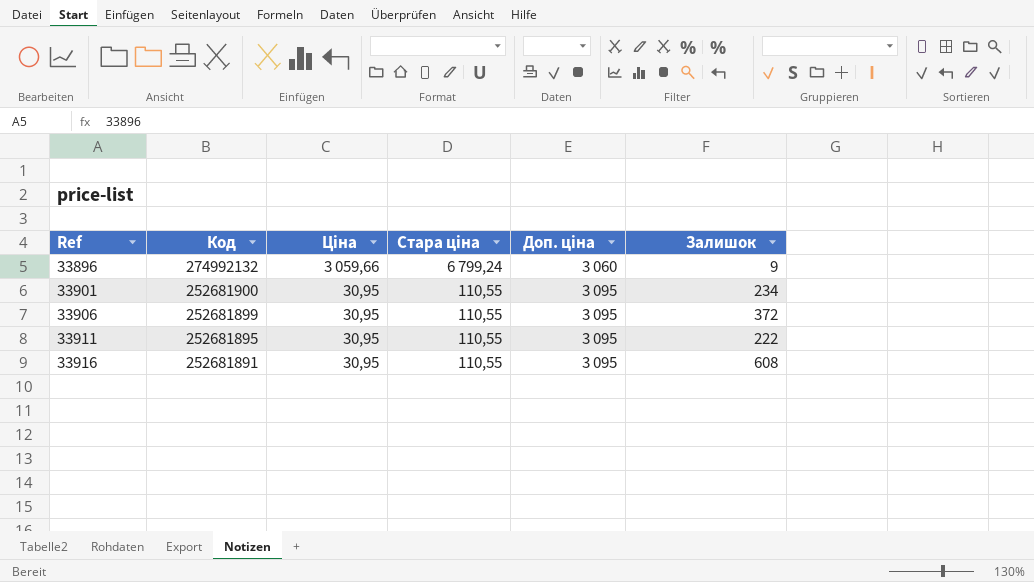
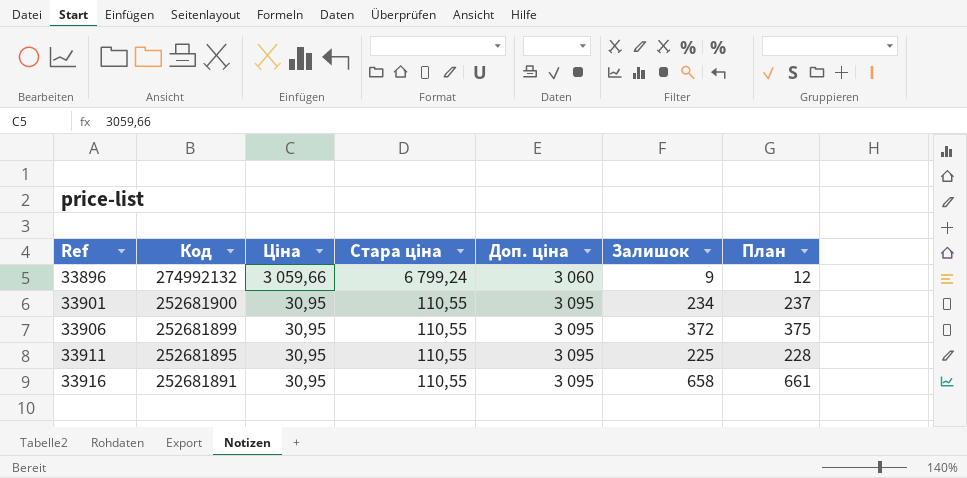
column План | formula: none -> [Залишок] + 3
33911 | Залишок: 222 -> 225
33916 | Залишок: 608 -> 658

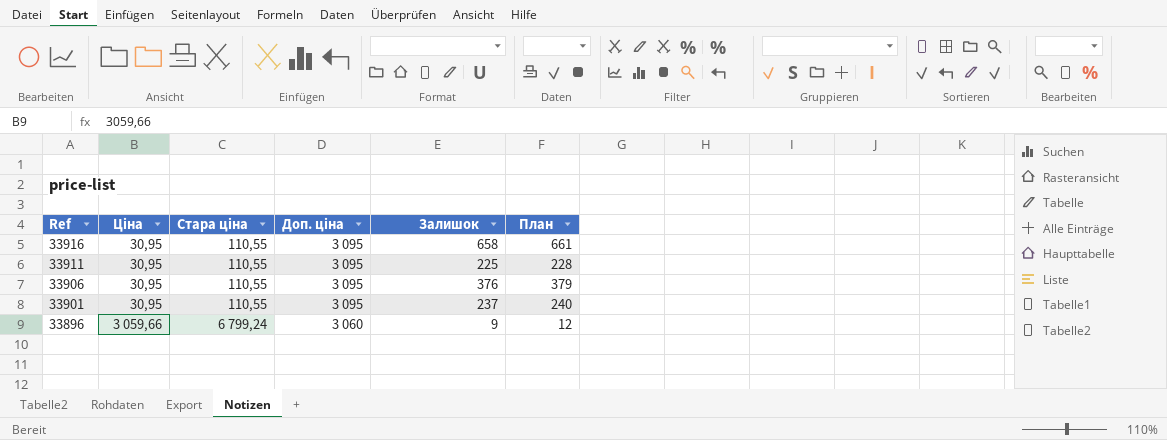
row order: Ref ascending -> Ref descending
column Код | position: 2 -> none
33906 | Залишок: 372 -> 376
33906 | План: 375 -> 379
33901 | Залишок: 234 -> 237
33901 | План: 237 -> 240

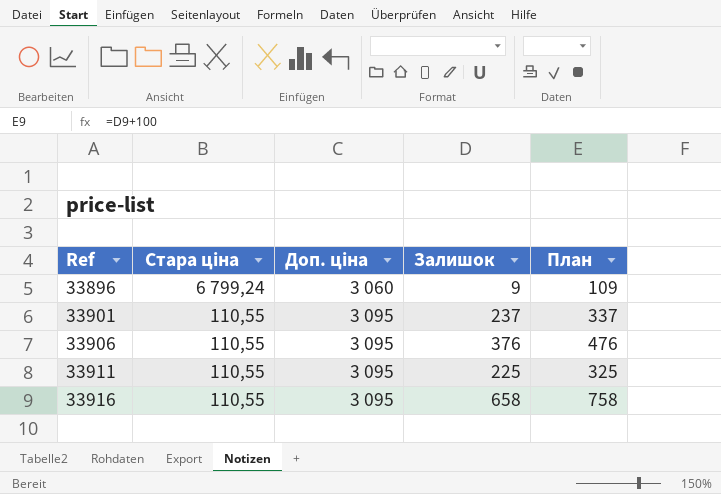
row order: Ref descending -> Ref ascending
column Ціна | position: 2 -> none
column План | formula: [Залишок] + 3 -> [Залишок] + 100

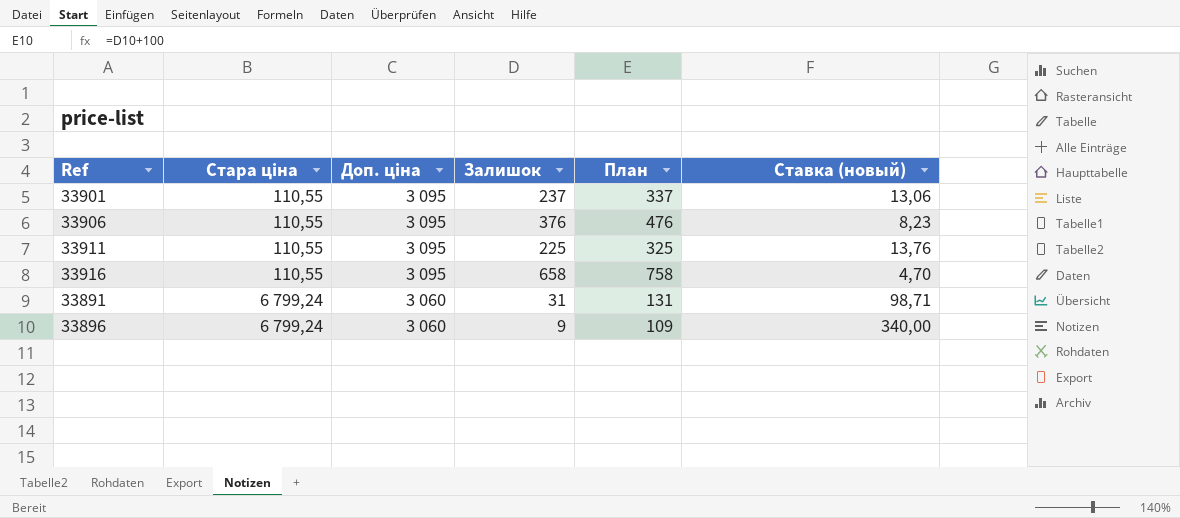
row order: Ref ascending -> Стара ціна ascending
column Ставка (новый) | formula: none -> [Доп. ціна] / [Залишок]
row 33891: none -> 6 799,24 | 3 060 | 31 | 131 | 98,71

